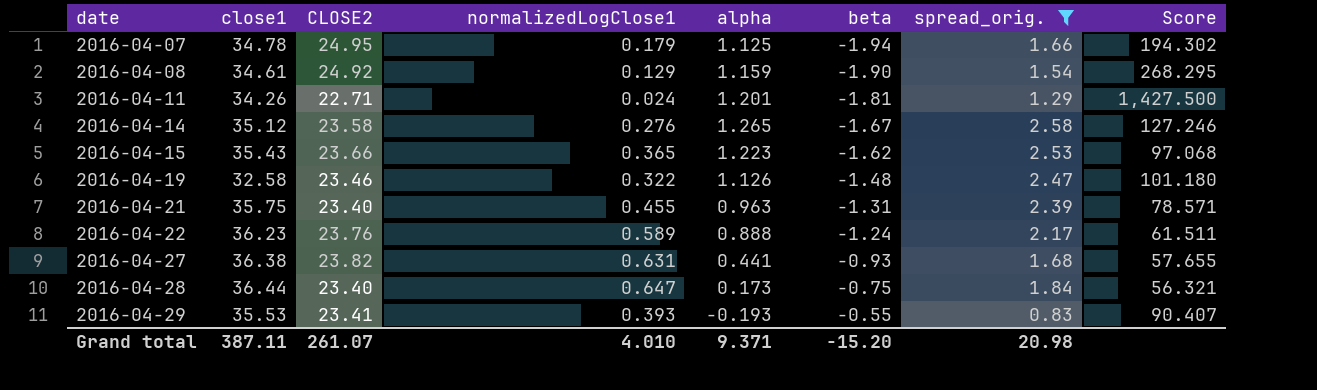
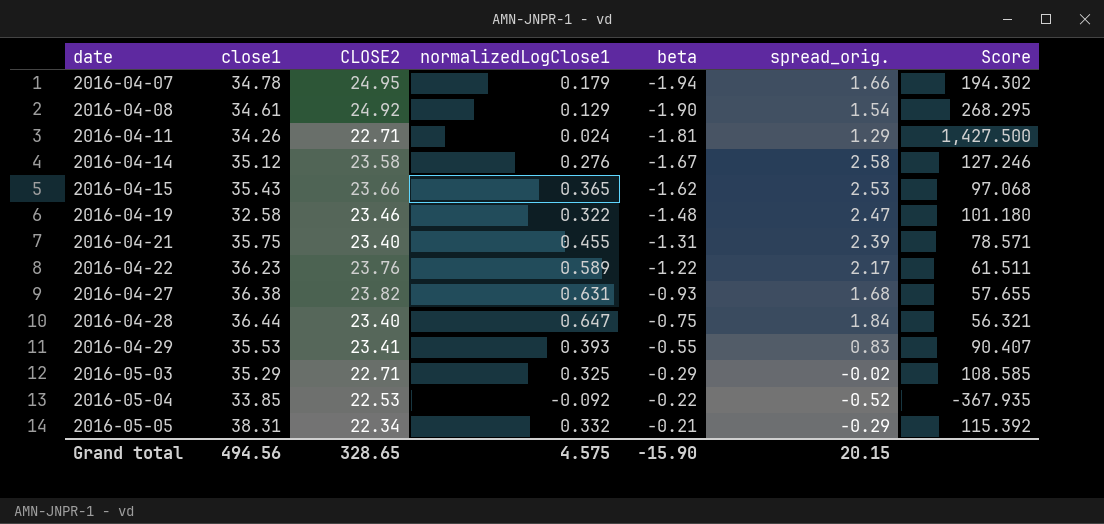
filter: spread_orig. >= 0.83 -> none
column alpha | position: 5 -> none
2016-04-22 | beta: -1.24 -> -1.22
Grand total | close1: 387.11 -> 494.56
Grand total | CLOSE2: 261.07 -> 328.65
Grand total | normalizedLogClose1: 4.010 -> 4.575
Grand total | beta: -15.20 -> -15.90
Grand total | spread_orig.: 20.98 -> 20.15

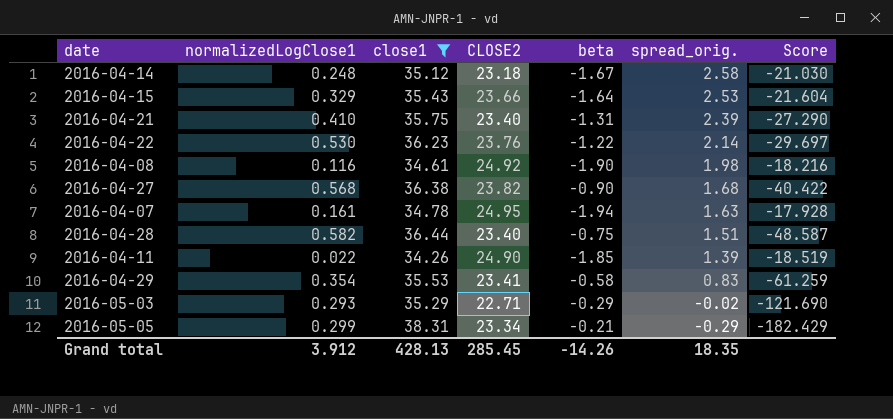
filter: none -> close1 >= 34.26
row order: date ascending -> spread_orig. descending
column normalizedLogClose1 | position: 4 -> 2
column Score | formula: [close1] / [normalizedLogClose1] -> [close1] / [beta]
2016-04-14 | normalizedLogClose1: 0.276 -> 0.248
2016-04-14 | CLOSE2: 23.58 -> 23.18
2016-04-15 | normalizedLogClose1: 0.365 -> 0.329
2016-04-15 | beta: -1.62 -> -1.64
2016-04-21 | normalizedLogClose1: 0.455 -> 0.410
2016-04-22 | normalizedLogClose1: 0.589 -> 0.530
2016-04-22 | spread_orig.: 2.17 -> 2.14
2016-04-08 | normalizedLogClose1: 0.129 -> 0.116
2016-04-08 | spread_orig.: 1.54 -> 1.98
2016-04-27 | normalizedLogClose1: 0.631 -> 0.568
2016-04-27 | beta: -0.93 -> -0.90
2016-04-07 | normalizedLogClose1: 0.179 -> 0.161
2016-04-07 | spread_orig.: 1.66 -> 1.63
2016-04-28 | normalizedLogClose1: 0.647 -> 0.582
2016-04-28 | spread_orig.: 1.84 -> 1.51
2016-04-11 | normalizedLogClose1: 0.024 -> 0.022
2016-04-11 | CLOSE2: 22.71 -> 24.90
2016-04-11 | beta: -1.81 -> -1.85
2016-04-11 | spread_orig.: 1.29 -> 1.39
2016-04-29 | normalizedLogClose1: 0.393 -> 0.354
2016-04-29 | beta: -0.55 -> -0.58
2016-05-03 | normalizedLogClose1: 0.325 -> 0.293
2016-05-05 | normalizedLogClose1: 0.332 -> 0.299
2016-05-05 | CLOSE2: 22.34 -> 23.34
Grand total | normalizedLogClose1: 4.575 -> 3.912
Grand total | close1: 494.56 -> 428.13
Grand total | CLOSE2: 328.65 -> 285.45
Grand total | beta: -15.90 -> -14.26
Grand total | spread_orig.: 20.15 -> 18.35

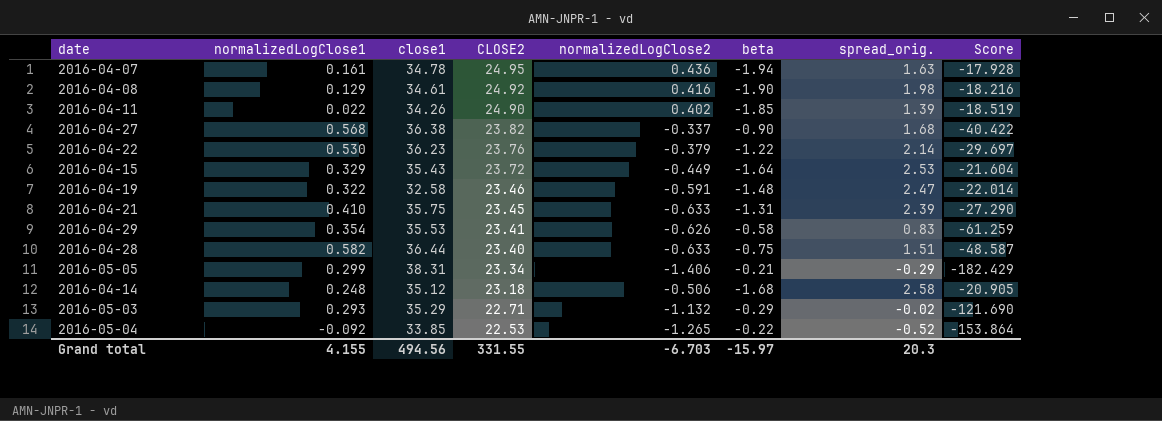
filter: close1 >= 34.26 -> none
row order: spread_orig. descending -> CLOSE2 descending
column normalizedLogClose2 | position: none -> 5
2016-04-08 | normalizedLogClose1: 0.116 -> 0.129
2016-04-15 | CLOSE2: 23.66 -> 23.72
2016-04-21 | CLOSE2: 23.40 -> 23.45
2016-04-14 | beta: -1.67 -> -1.68
2016-04-14 | Score: -21.030 -> -20.905
Grand total | normalizedLogClose1: 3.912 -> 4.155
Grand total | close1: 428.13 -> 494.56
Grand total | CLOSE2: 285.45 -> 331.55
Grand total | beta: -14.26 -> -15.97
Grand total | spread_orig.: 18.35 -> 20.3

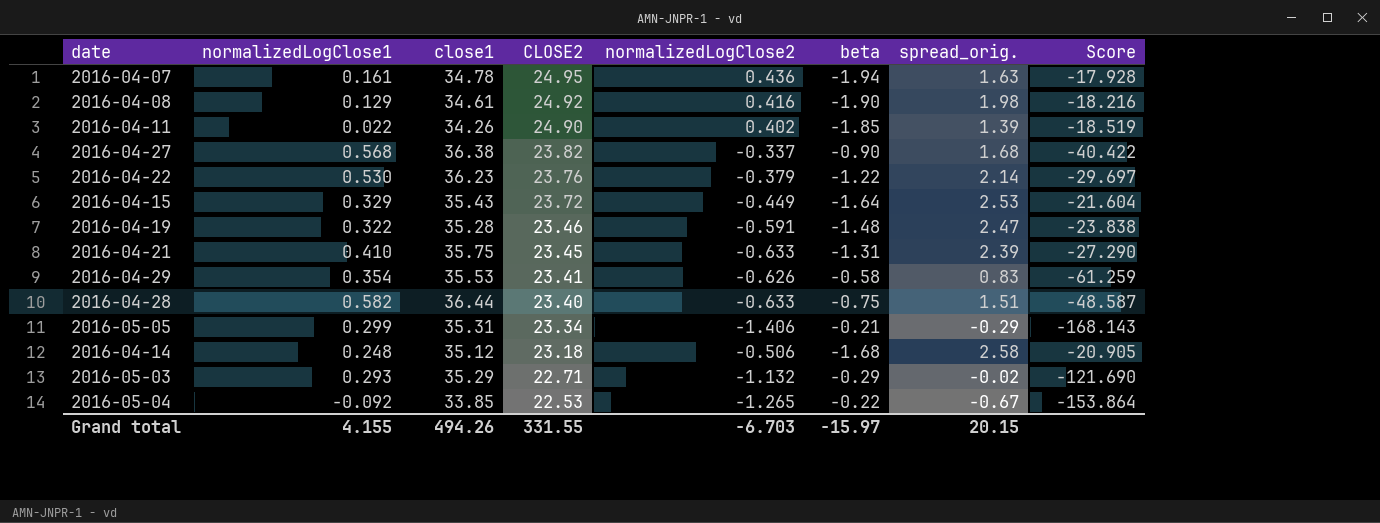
2016-04-19 | close1: 32.58 -> 35.28
2016-04-19 | Score: -22.014 -> -23.838
2016-05-05 | close1: 38.31 -> 35.31
2016-05-05 | Score: -182.429 -> -168.143
2016-05-04 | spread_orig.: -0.52 -> -0.67
Grand total | close1: 494.56 -> 494.26
Grand total | spread_orig.: 20.3 -> 20.15

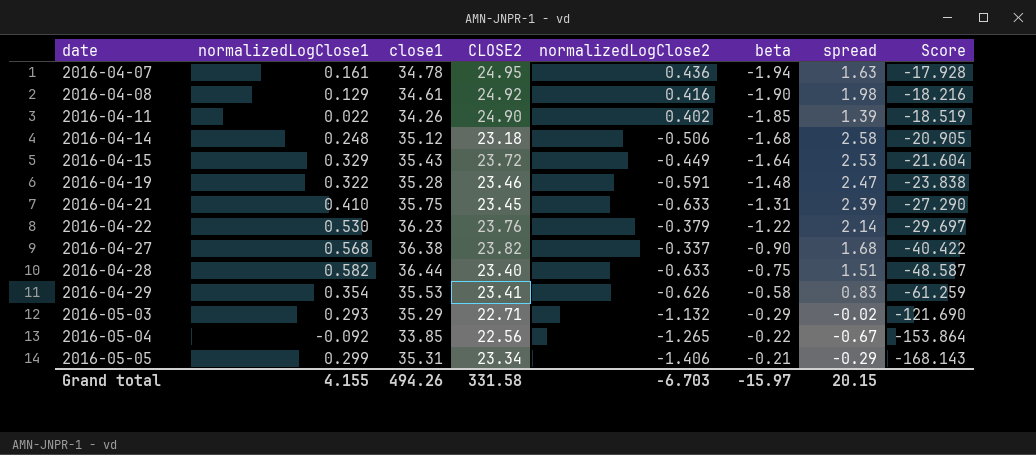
row order: CLOSE2 descending -> date ascending
column name: spread_orig. -> spread
2016-05-04 | CLOSE2: 22.53 -> 22.56
Grand total | CLOSE2: 331.55 -> 331.58

